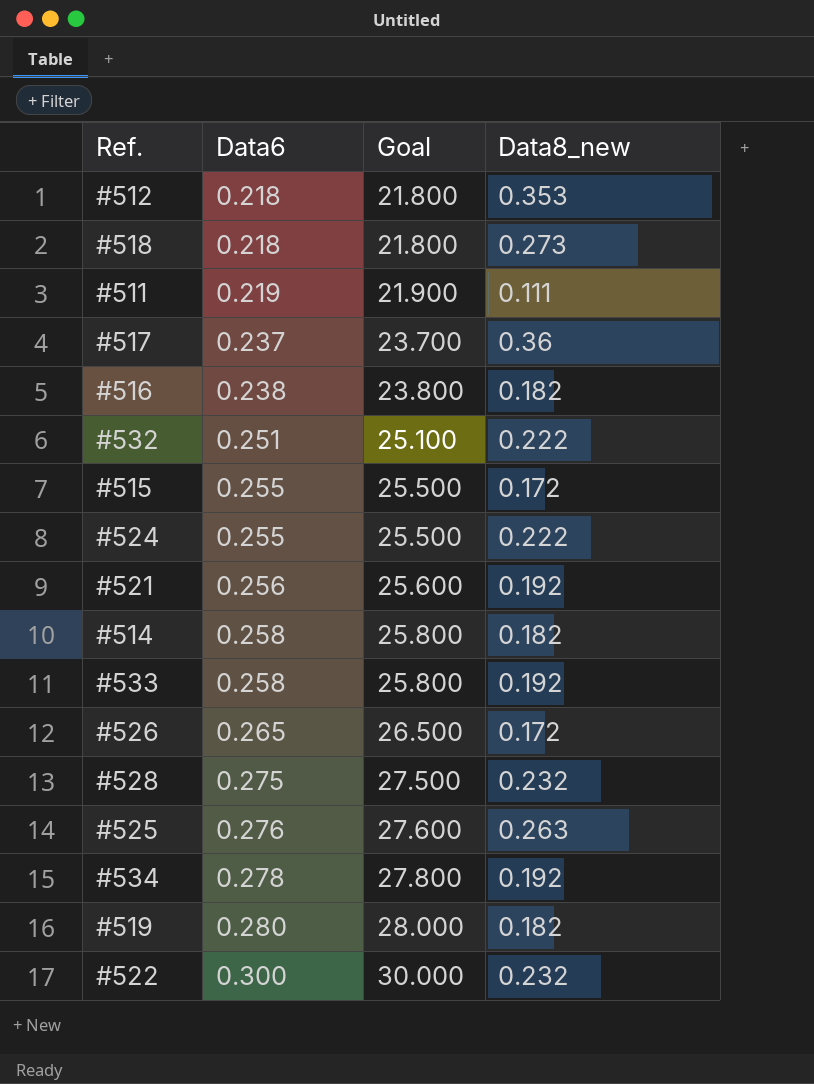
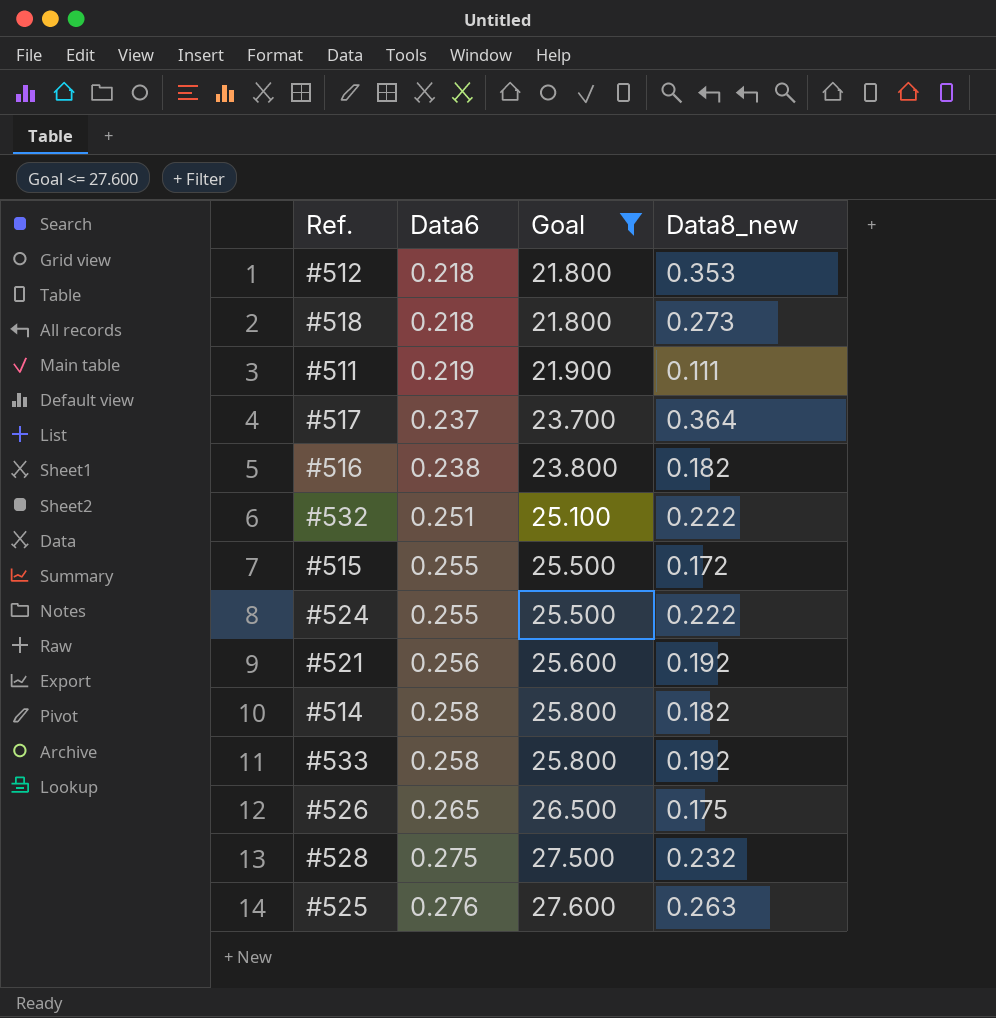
filter: none -> Goal <= 27.600
#517 | Data8_new: 0.36 -> 0.364
#526 | Data8_new: 0.172 -> 0.175

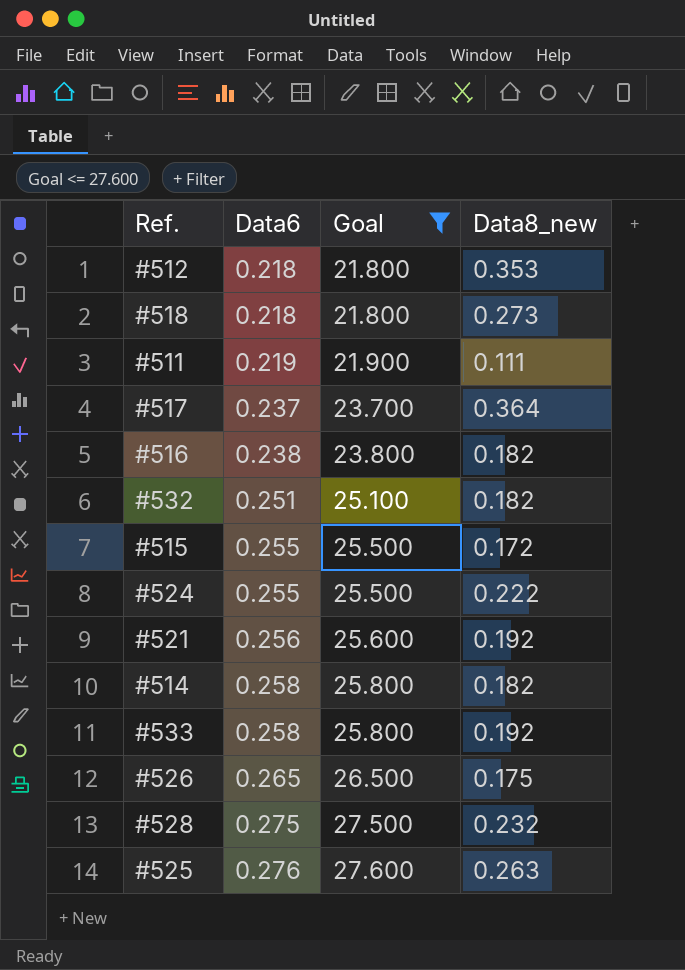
#532 | Data8_new: 0.222 -> 0.182

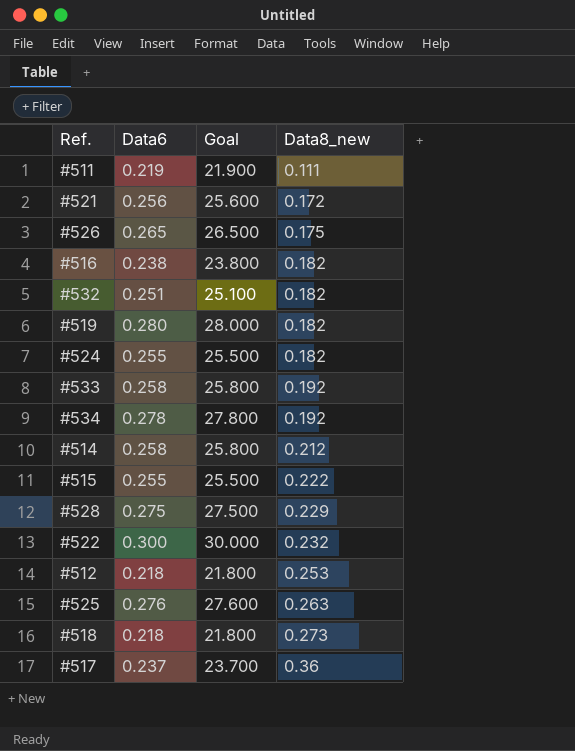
filter: Goal <= 27.600 -> none
row order: Data6 ascending -> Data8_new ascending
#521 | Data8_new: 0.192 -> 0.172
#524 | Data8_new: 0.222 -> 0.182
#514 | Data8_new: 0.182 -> 0.212
#515 | Data8_new: 0.172 -> 0.222
#528 | Data8_new: 0.232 -> 0.229
#512 | Data8_new: 0.353 -> 0.253
#517 | Data8_new: 0.364 -> 0.36

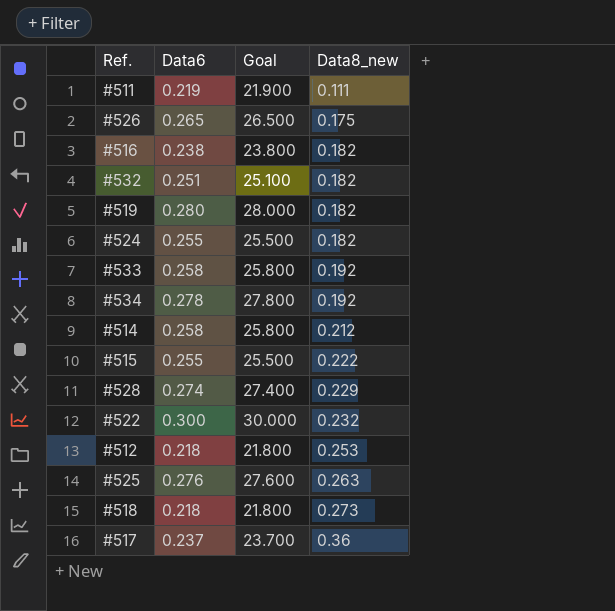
row #521: 0.256 | 25.600 | 0.172 -> none
#528 | Data6: 0.275 -> 0.274
#528 | Goal: 27.500 -> 27.400

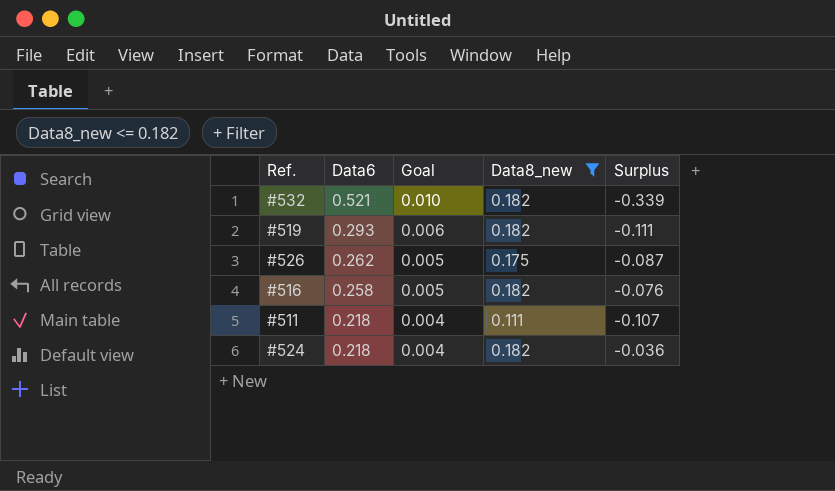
filter: none -> Data8_new <= 0.182
row order: Data8_new ascending -> Data6 descending
column Goal | formula: [Data6] * 100 -> [Data6] * 0.02
column Surplus | formula: none -> [Data8_new] - [Data6]
#532 | Data6: 0.251 -> 0.521
#519 | Data6: 0.280 -> 0.293
#526 | Data6: 0.265 -> 0.262
#516 | Data6: 0.238 -> 0.258
#511 | Data6: 0.219 -> 0.218
#524 | Data6: 0.255 -> 0.218

